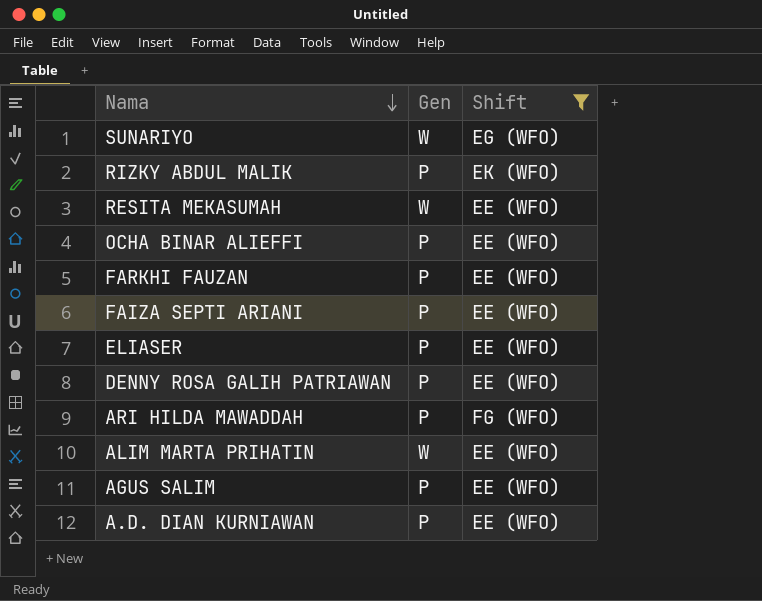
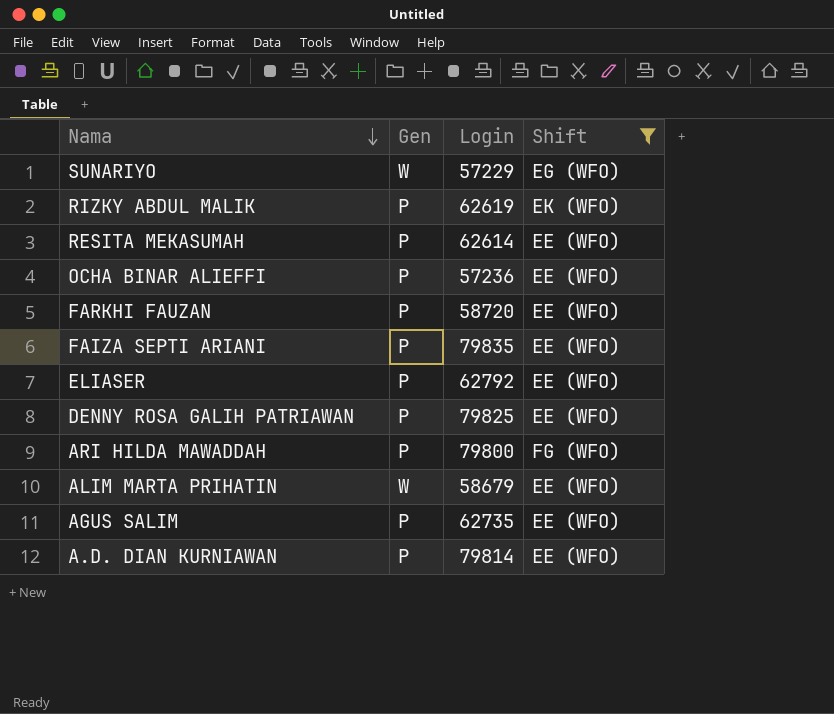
column Login | position: none -> 3
RESITA MEKASUMAH | Gen: W -> P

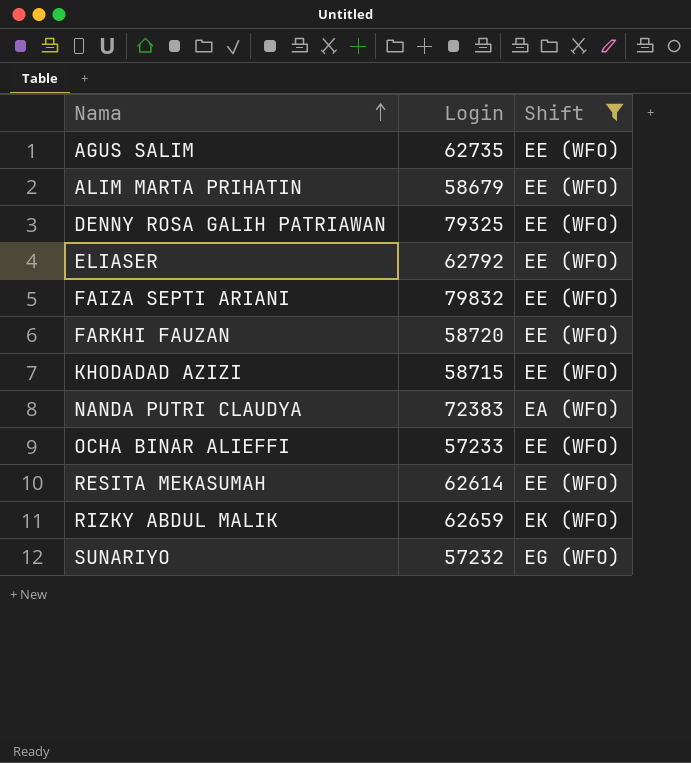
row order: Nama descending -> Nama ascending
column Gen | position: 2 -> none
row ARI HILDA MAWADDAH: P | 79800 | FG (WFO) -> none
row A.D. DIAN KURNIAWAN: P | 79814 | EE (WFO) -> none
DENNY ROSA GALIH PATRIAWAN | Login: 79825 -> 79325
FAIZA SEPTI ARIANI | Login: 79835 -> 79832
row KHODADAD AZIZI: none -> 58715 | EE (WFO)
row NANDA PUTRI CLAUDYA: none -> 72383 | EA (WFO)
OCHA BINAR ALIEFFI | Login: 57236 -> 57233
RIZKY ABDUL MALIK | Login: 62619 -> 62659
SUNARIYO | Login: 57229 -> 57232

